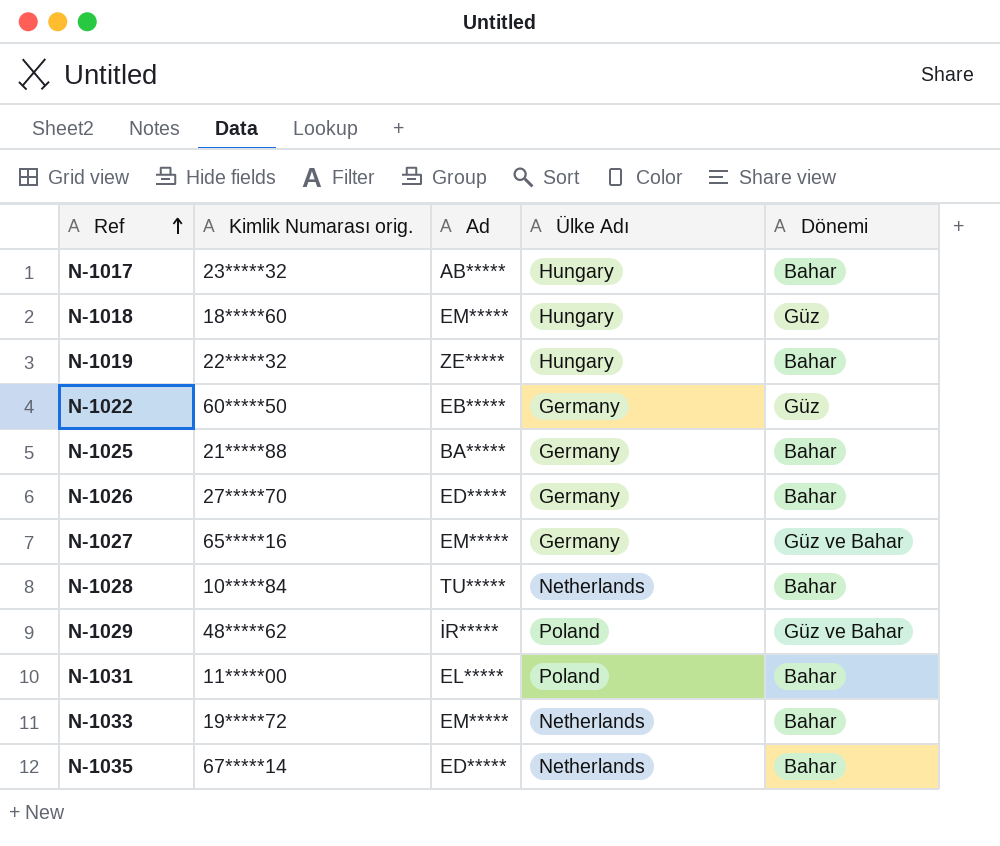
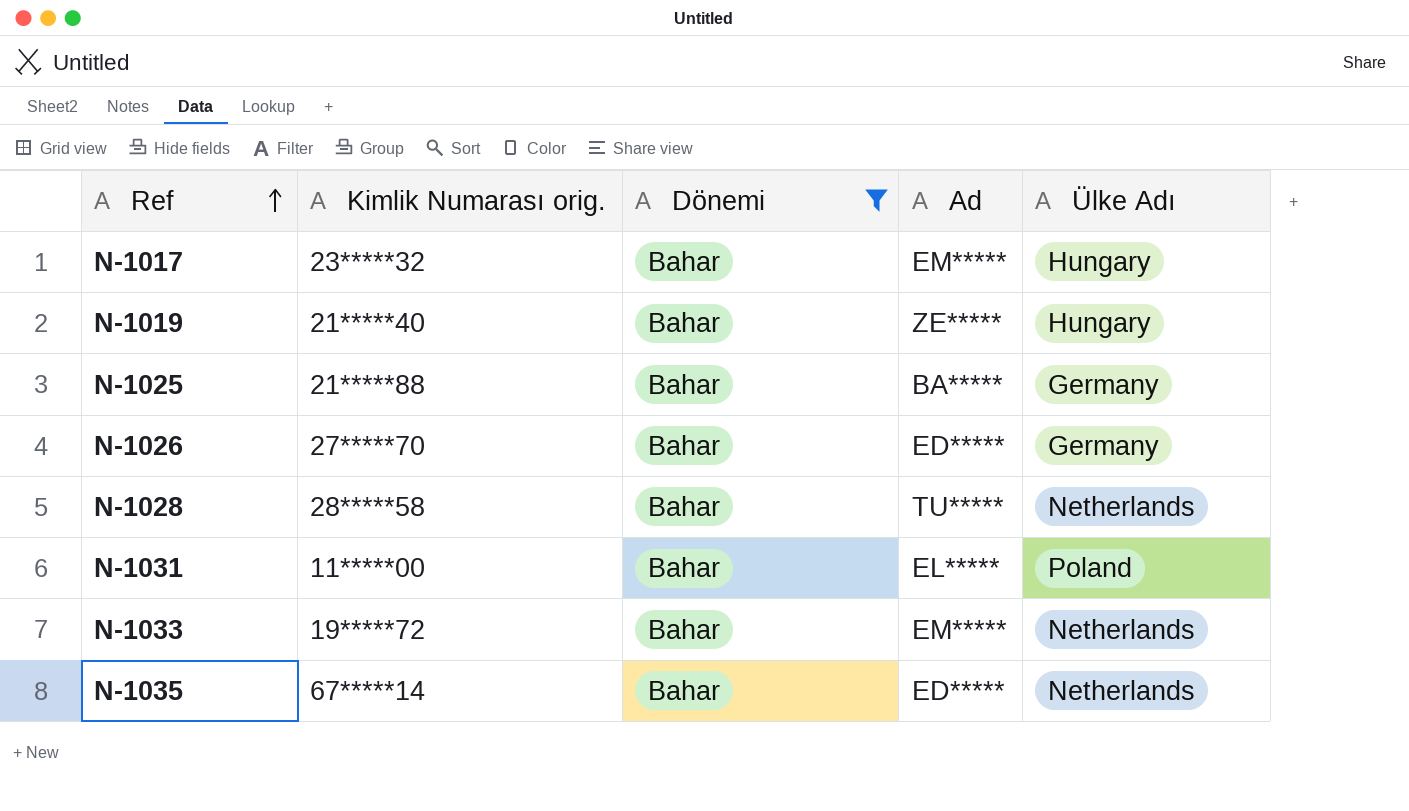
filter: none -> Dönemi = Bahar
column Dönemi | position: 5 -> 3
N-1017 | Ad: AB***** -> EM*****
N-1019 | Kimlik Numarası orig.: 22*****32 -> 21*****40
N-1028 | Kimlik Numarası orig.: 10*****84 -> 28*****58

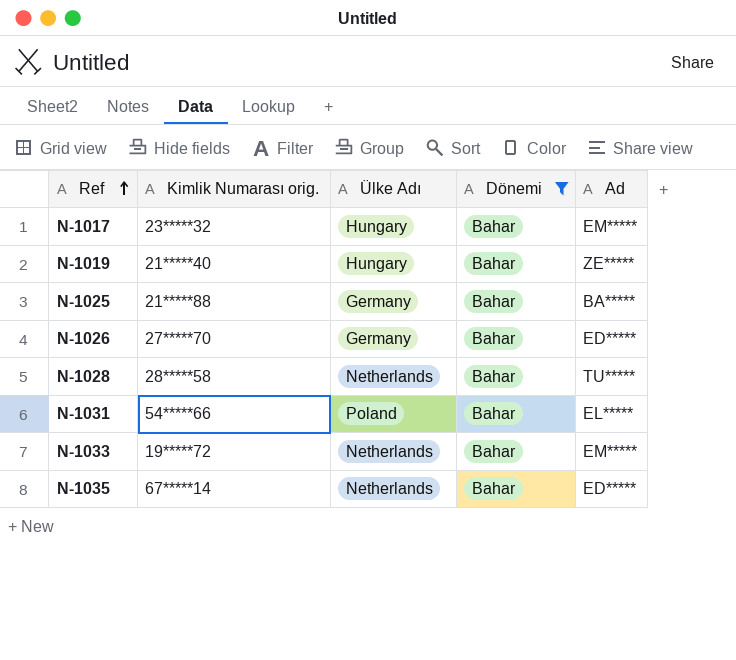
column Ülke Adı | position: 5 -> 3
N-1031 | Kimlik Numarası orig.: 11*****00 -> 54*****66

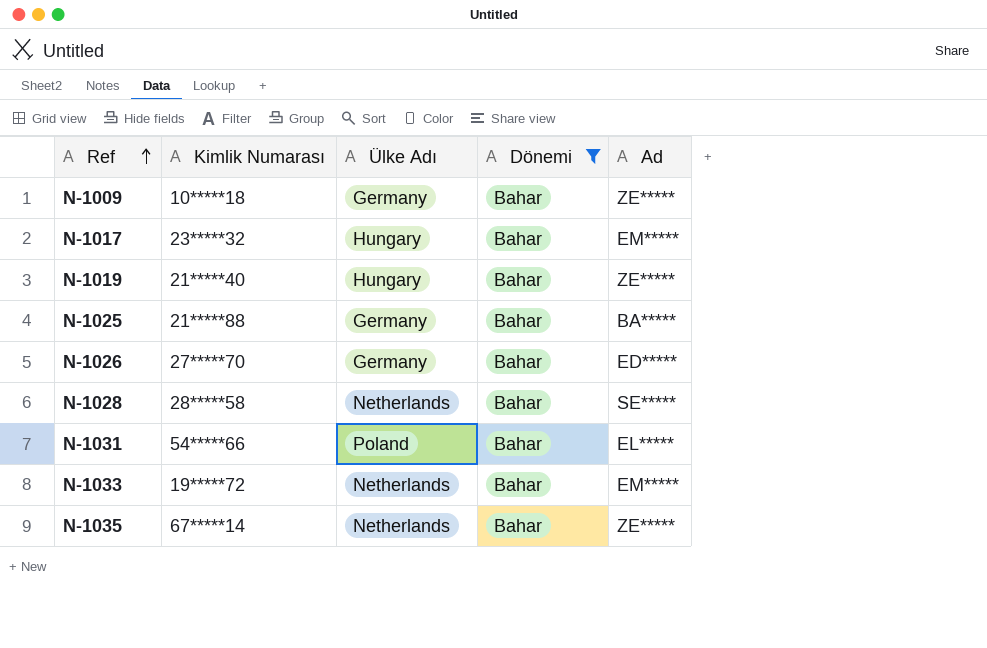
column name: Kimlik Numarası orig. -> Kimlik Numarası
row N-1009: none -> 10*****18 | Germany | Bahar | ZE*****
N-1028 | Ad: TU***** -> SE*****
N-1035 | Ad: ED***** -> ZE*****

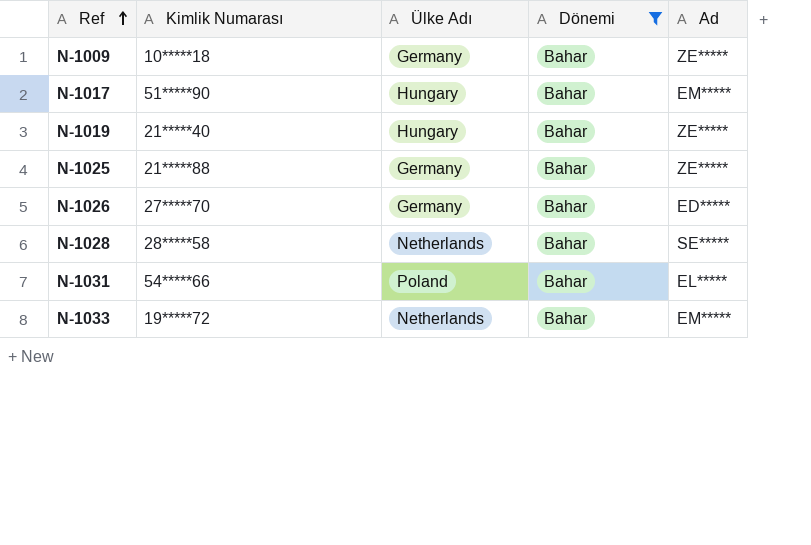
row N-1035: 67*****14 | Netherlands | Bahar | ZE***** -> none
N-1017 | Kimlik Numarası: 23*****32 -> 51*****90
N-1025 | Ad: BA***** -> ZE*****

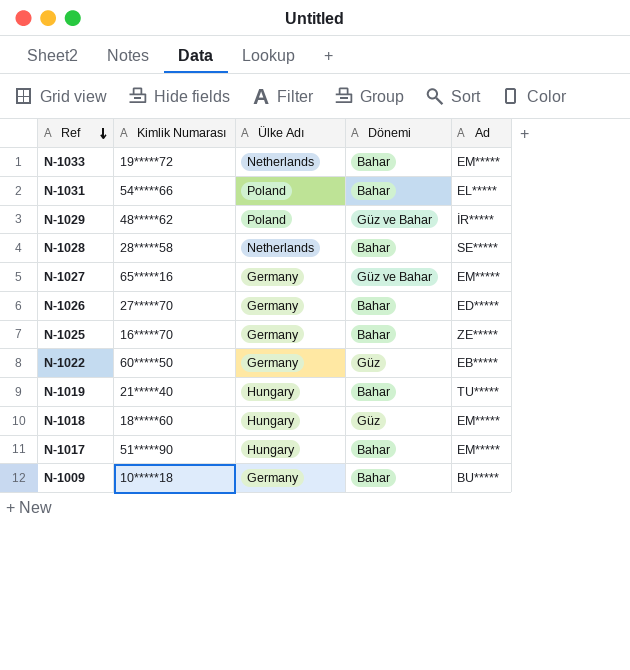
filter: Dönemi = Bahar -> none
row order: Ref ascending -> Ref descending
N-1025 | Kimlik Numarası: 21*****88 -> 16*****70
N-1019 | Ad: ZE***** -> TU*****
N-1009 | Ad: ZE***** -> BU*****

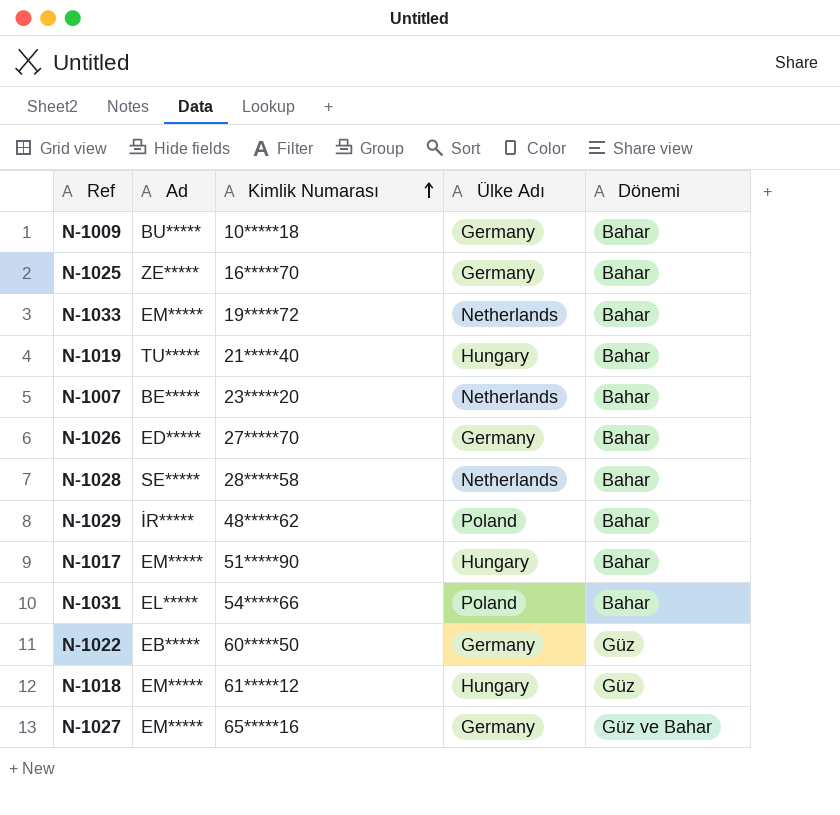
row order: Ref descending -> Kimlik Numarası ascending
column Ad | position: 5 -> 2
row N-1007: none -> BE***** | 23*****20 | Netherlands | Bahar
N-1029 | Dönemi: Güz ve Bahar -> Bahar
N-1018 | Kimlik Numarası: 18*****60 -> 61*****12

